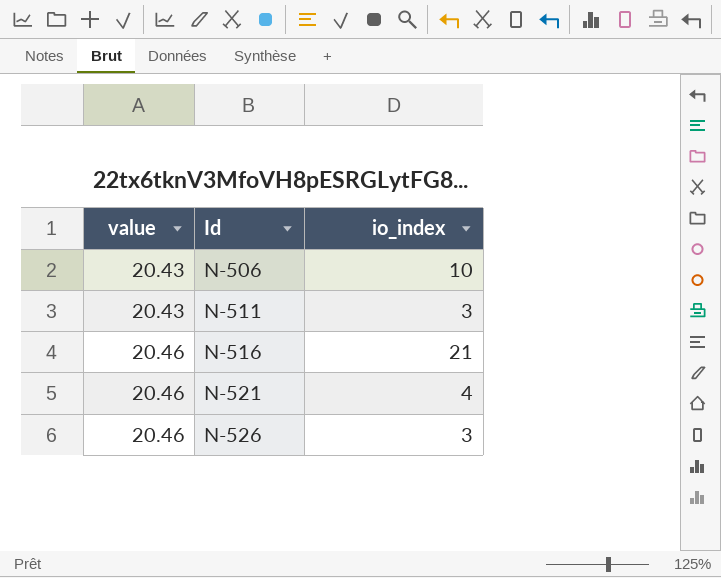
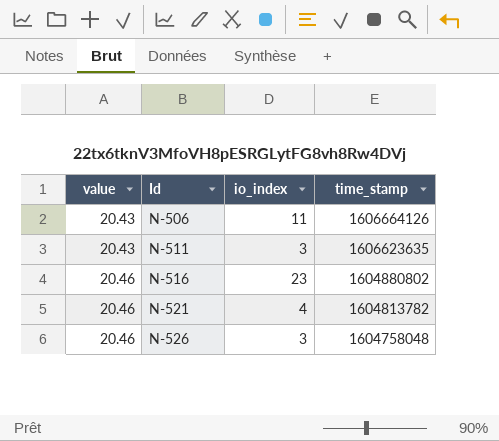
column time_stamp | position: none -> 4
N-506 | io_index: 10 -> 11
N-516 | io_index: 21 -> 23

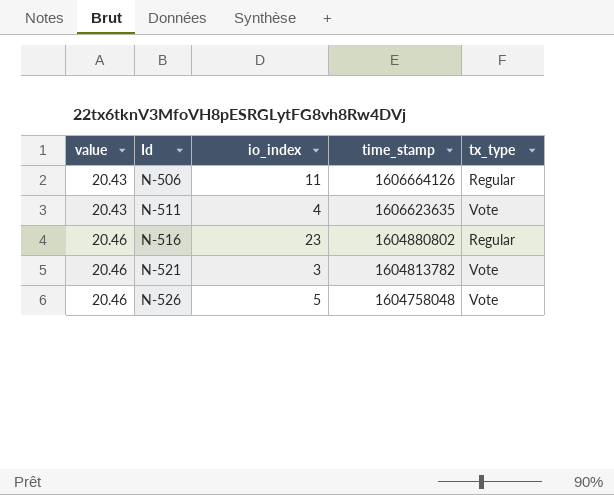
column tx_type | position: none -> 5
N-511 | io_index: 3 -> 4
N-521 | io_index: 4 -> 3
N-526 | io_index: 3 -> 5

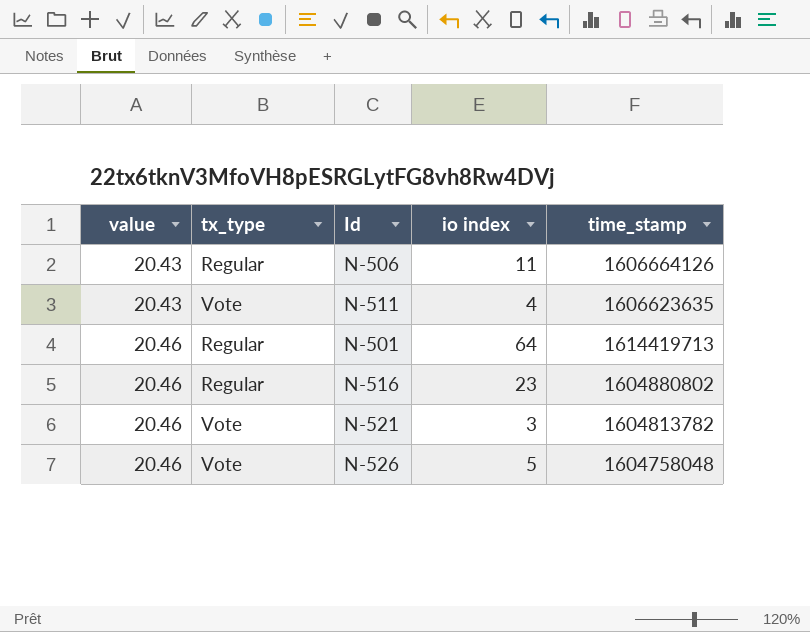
column tx_type | position: 5 -> 2
column name: io_index -> io index
row N-501: none -> 20.46 | Regular | 64 | 1614419713

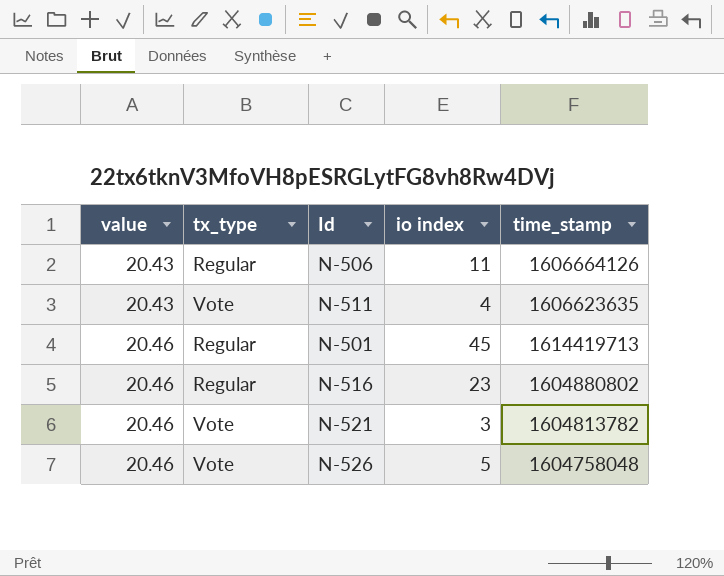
N-501 | io index: 64 -> 45

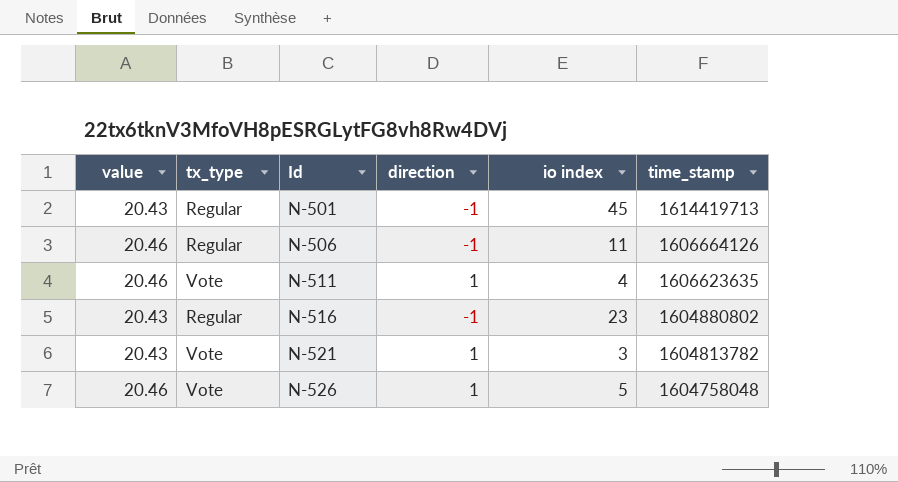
row order: value ascending -> Id ascending
column direction | position: none -> 4
N-501 | value: 20.46 -> 20.43
N-506 | value: 20.43 -> 20.46
N-511 | value: 20.43 -> 20.46
N-516 | value: 20.46 -> 20.43
N-521 | value: 20.46 -> 20.43

